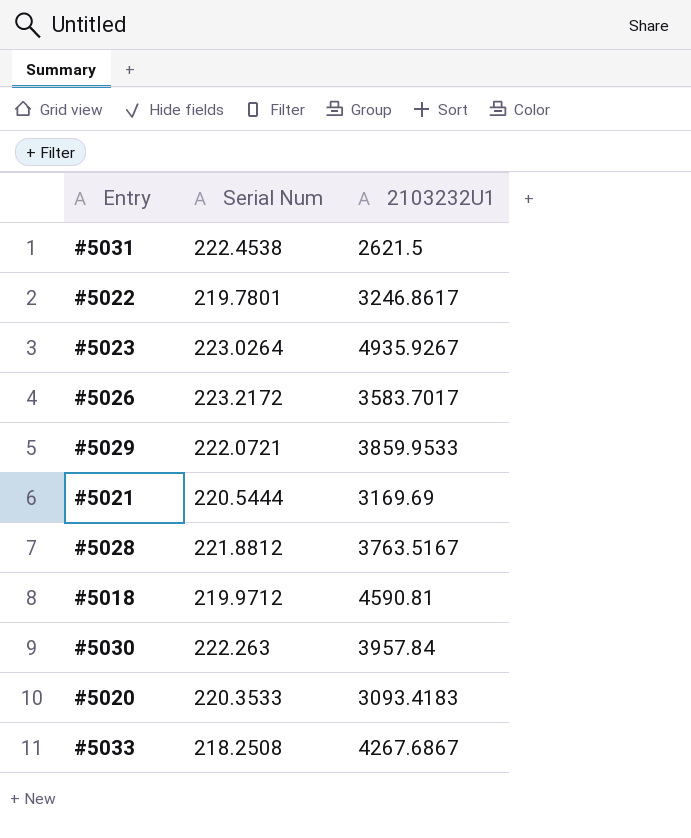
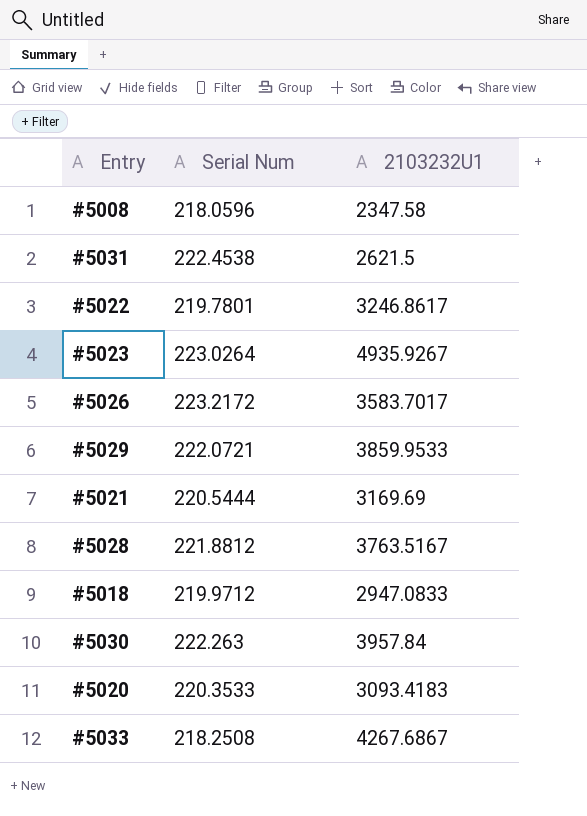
row #5008: none -> 218.0596 | 2347.58
#5018 | 2103232U1: 4590.81 -> 2947.0833

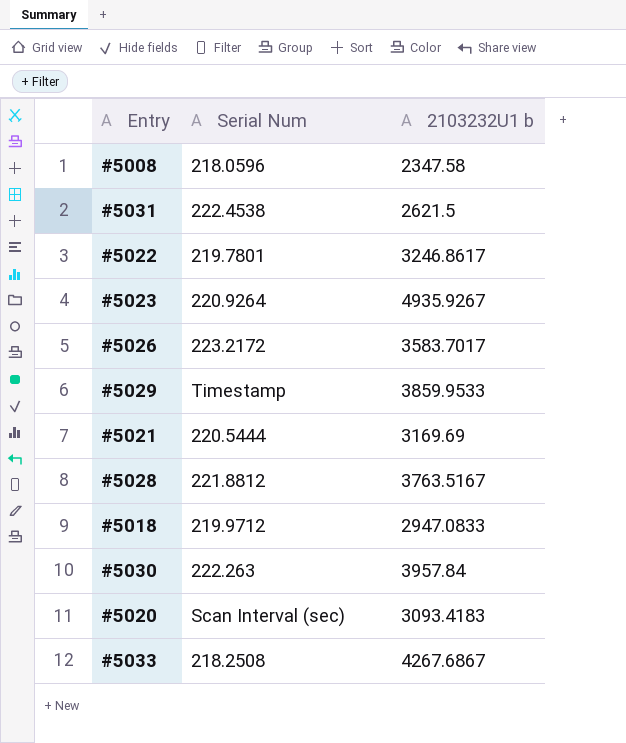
column name: 2103232U1 -> 2103232U1 b
#5023 | Serial Num: 223.0264 -> 220.9264
#5029 | Serial Num: 222.0721 -> Timestamp
#5020 | Serial Num: 220.3533 -> Scan Interval (sec)

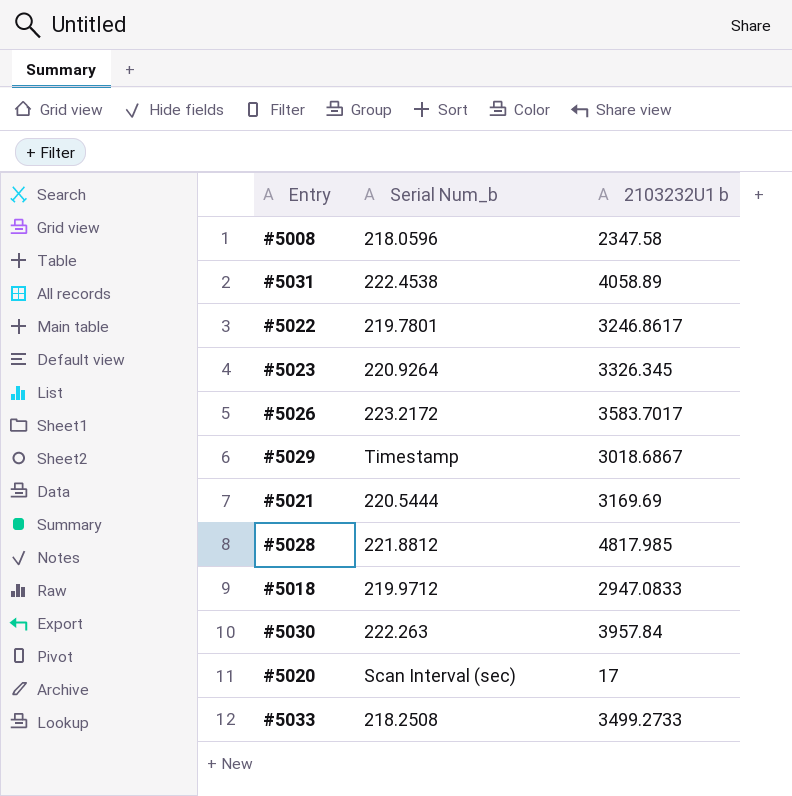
column name: Serial Num -> Serial Num_b
#5031 | 2103232U1 b: 2621.5 -> 4058.89
#5023 | 2103232U1 b: 4935.9267 -> 3326.345
#5029 | 2103232U1 b: 3859.9533 -> 3018.6867
#5028 | 2103232U1 b: 3763.5167 -> 4817.985
#5020 | 2103232U1 b: 3093.4183 -> 17
#5033 | 2103232U1 b: 4267.6867 -> 3499.2733

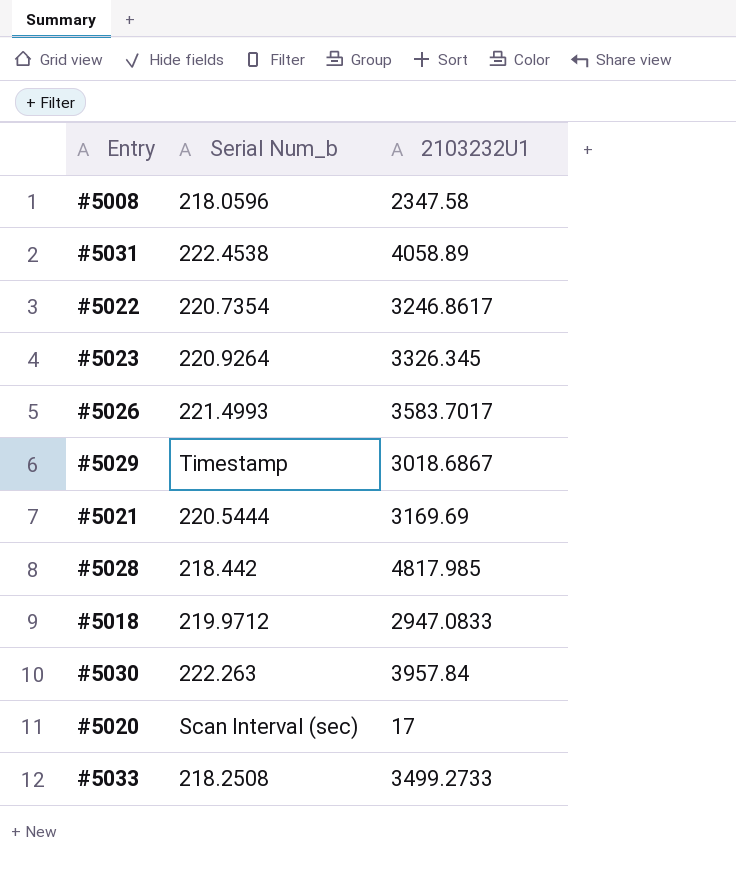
column name: 2103232U1 b -> 2103232U1
#5022 | Serial Num_b: 219.7801 -> 220.7354
#5026 | Serial Num_b: 223.2172 -> 221.4993
#5028 | Serial Num_b: 221.8812 -> 218.442

